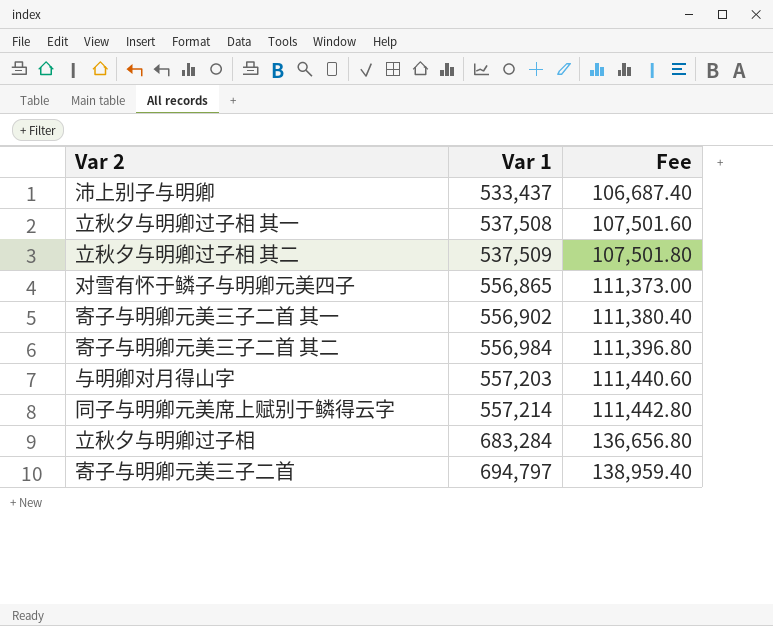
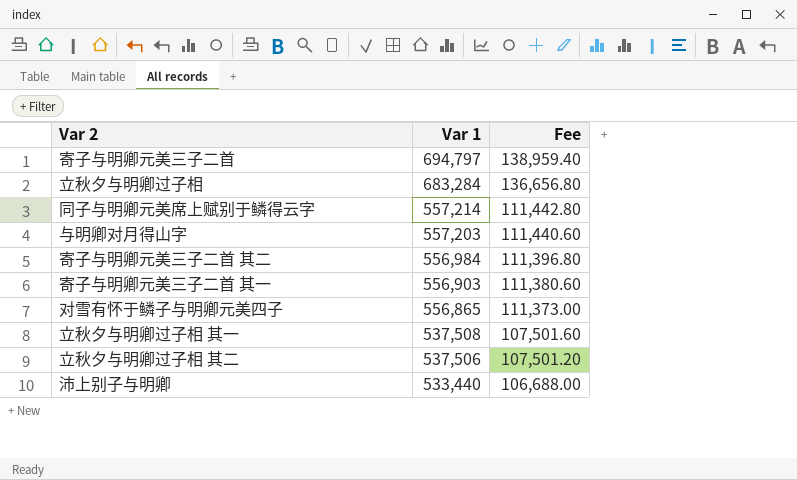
row order: Var 1 ascending -> Var 1 descending
寄子与明卿元美三子二首 其一 | Var 1: 556,902 -> 556,903
寄子与明卿元美三子二首 其一 | Fee: 111,380.40 -> 111,380.60
立秋夕与明卿过子相 其二 | Var 1: 537,509 -> 537,506
立秋夕与明卿过子相 其二 | Fee: 107,501.80 -> 107,501.20
沛上别子与明卿 | Var 1: 533,437 -> 533,440
沛上别子与明卿 | Fee: 106,687.40 -> 106,688.00

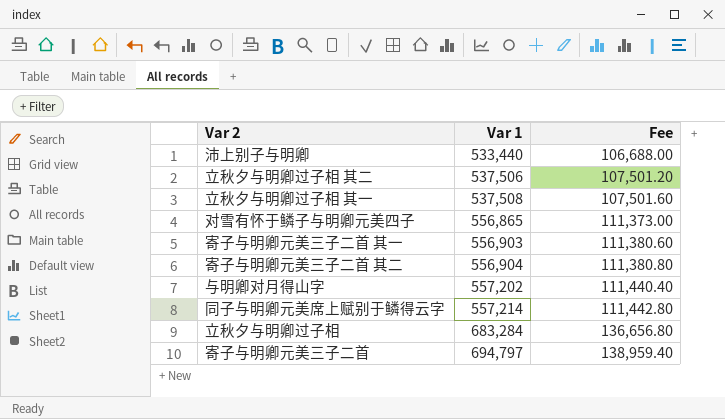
row order: Var 1 descending -> Var 1 ascending
寄子与明卿元美三子二首 其二 | Var 1: 556,984 -> 556,904
寄子与明卿元美三子二首 其二 | Fee: 111,396.80 -> 111,380.80
与明卿对月得山字 | Var 1: 557,203 -> 557,202
与明卿对月得山字 | Fee: 111,440.60 -> 111,440.40

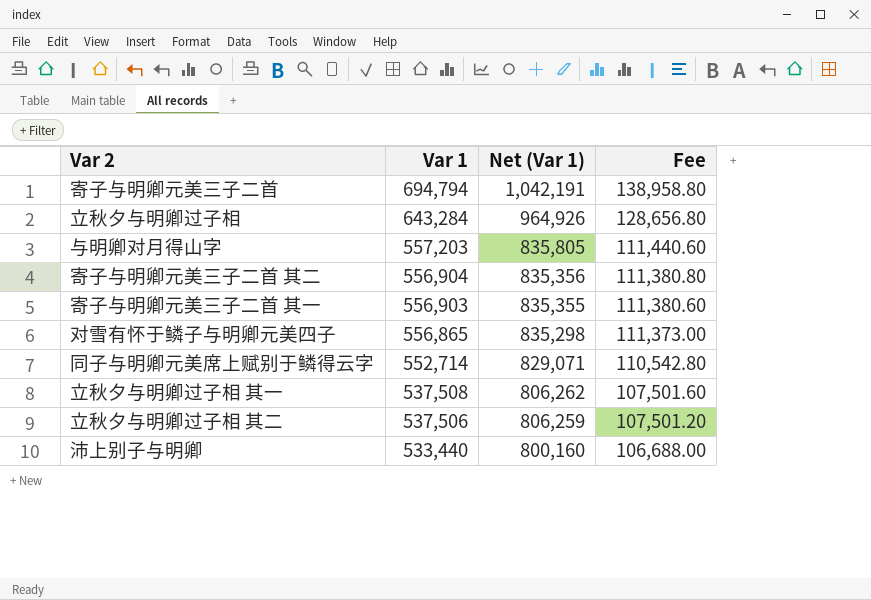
row order: Var 1 ascending -> Var 1 descending
column Net (Var 1) | formula: none -> [Var 1] * 1.5
寄子与明卿元美三子二首 | Var 1: 694,797 -> 694,794
寄子与明卿元美三子二首 | Fee: 138,959.40 -> 138,958.80
立秋夕与明卿过子相 | Var 1: 683,284 -> 643,284
立秋夕与明卿过子相 | Fee: 136,656.80 -> 128,656.80
与明卿对月得山字 | Var 1: 557,202 -> 557,203
与明卿对月得山字 | Fee: 111,440.40 -> 111,440.60
同子与明卿元美席上赋别于鳞得云字 | Var 1: 557,214 -> 552,714
同子与明卿元美席上赋别于鳞得云字 | Fee: 111,442.80 -> 110,542.80

